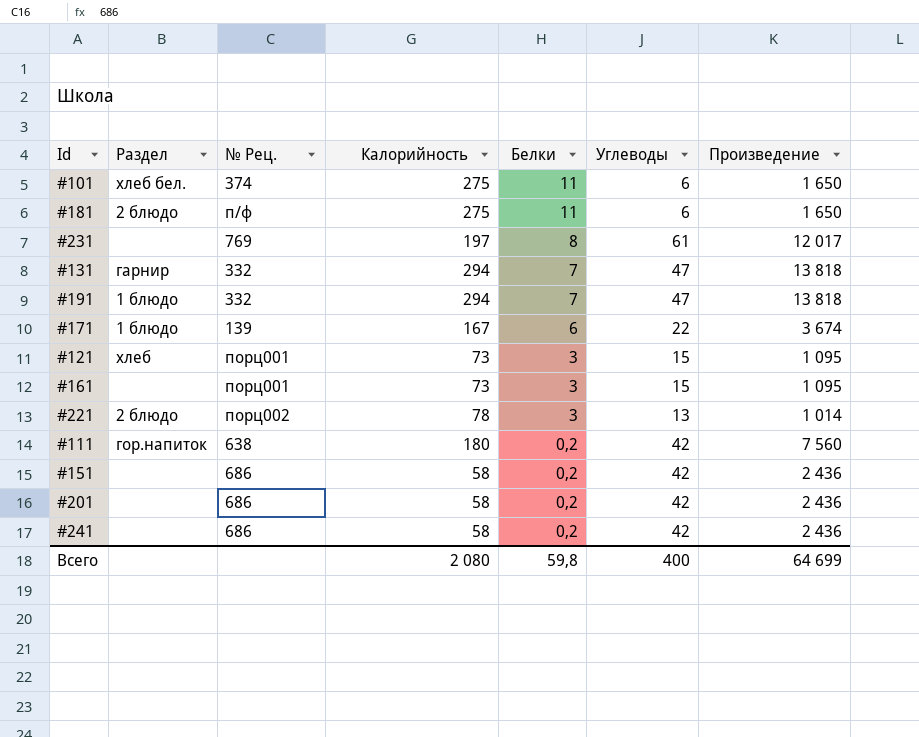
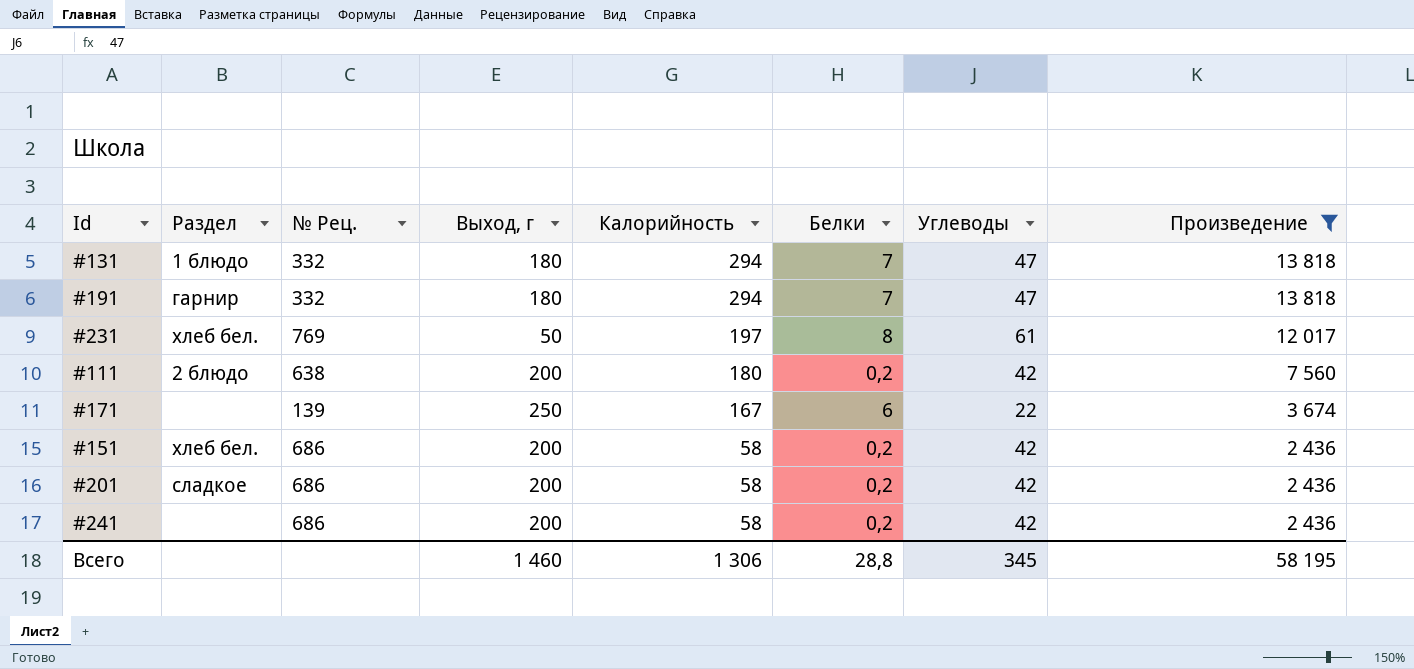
filter: none -> Произведение >= 2 436
row order: Белки descending -> Калорийность descending
column Выход, г | position: none -> 4
#131 | Раздел: гарнир -> 1 блюдо
#191 | Раздел: 1 блюдо -> гарнир
#231 | Раздел: none -> хлеб бел.
#111 | Раздел: гор.напиток -> 2 блюдо
#171 | Раздел: 1 блюдо -> none
#151 | Раздел: none -> хлеб бел.
#201 | Раздел: none -> сладкое
Всего | Калорийность: 2 080 -> 1 306
Всего | Белки: 59,8 -> 28,8
Всего | Углеводы: 400 -> 345
Всего | Произведение: 64 699 -> 58 195

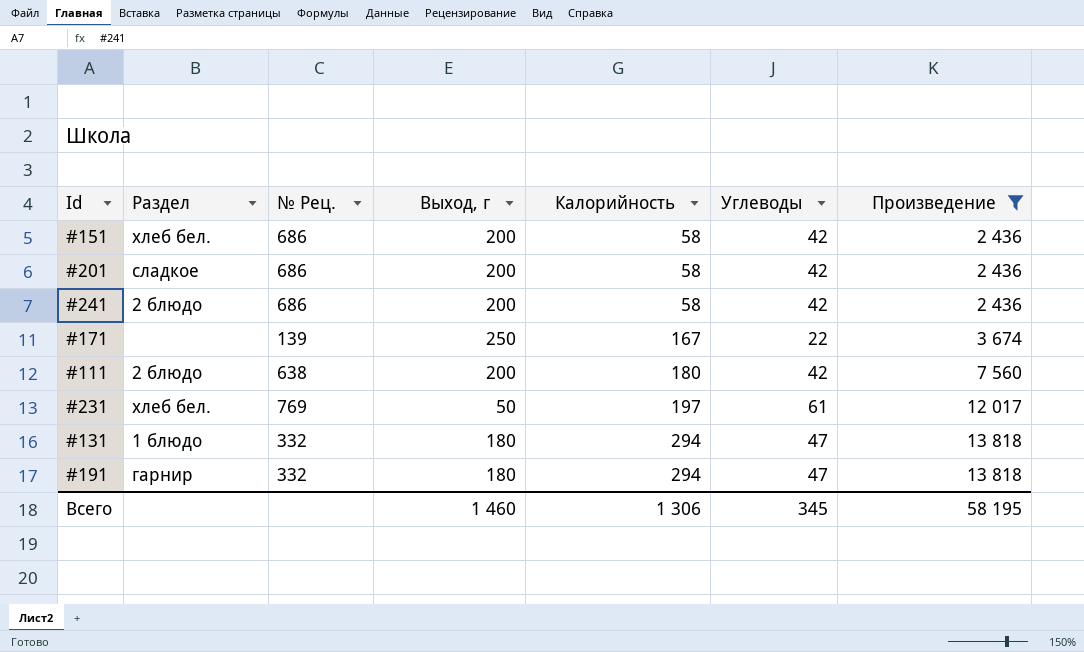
row order: Калорийность descending -> Калорийность ascending
column Белки | position: 6 -> none
#241 | Раздел: none -> 2 блюдо

